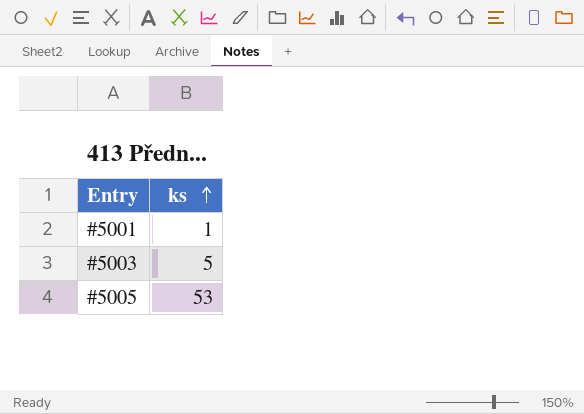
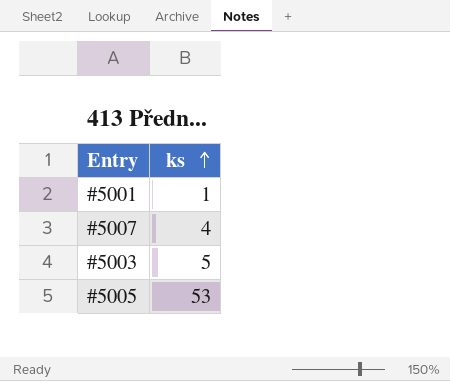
row #5007: none -> 4

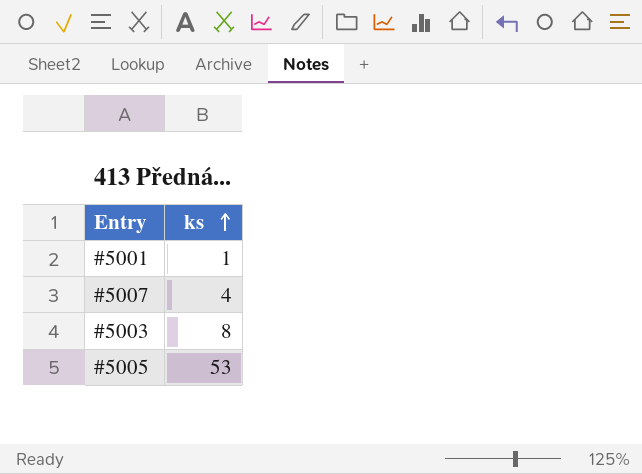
#5003 | ks: 5 -> 8

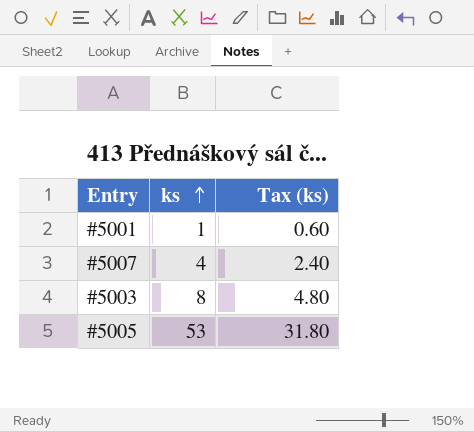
column Tax (ks) | formula: none -> [ks] * 0.6

